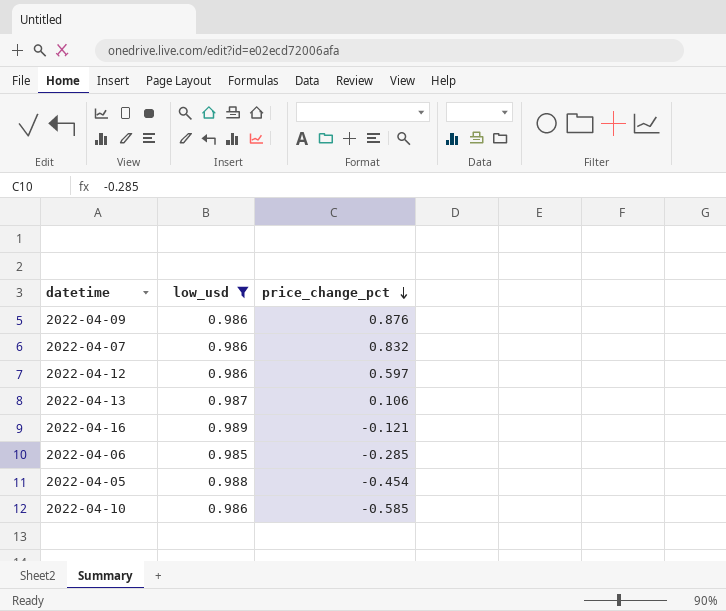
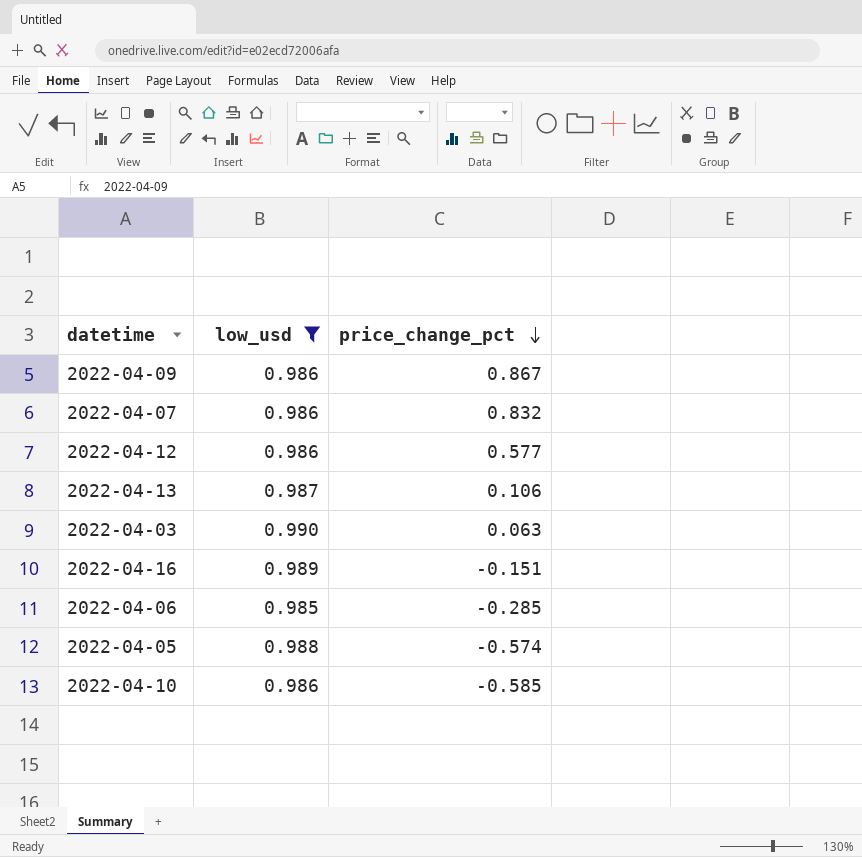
2022-04-09 | price_change_pct: 0.876 -> 0.867
2022-04-12 | price_change_pct: 0.597 -> 0.577
row 2022-04-03: none -> 0.990 | 0.063
2022-04-16 | price_change_pct: -0.121 -> -0.151
2022-04-05 | price_change_pct: -0.454 -> -0.574

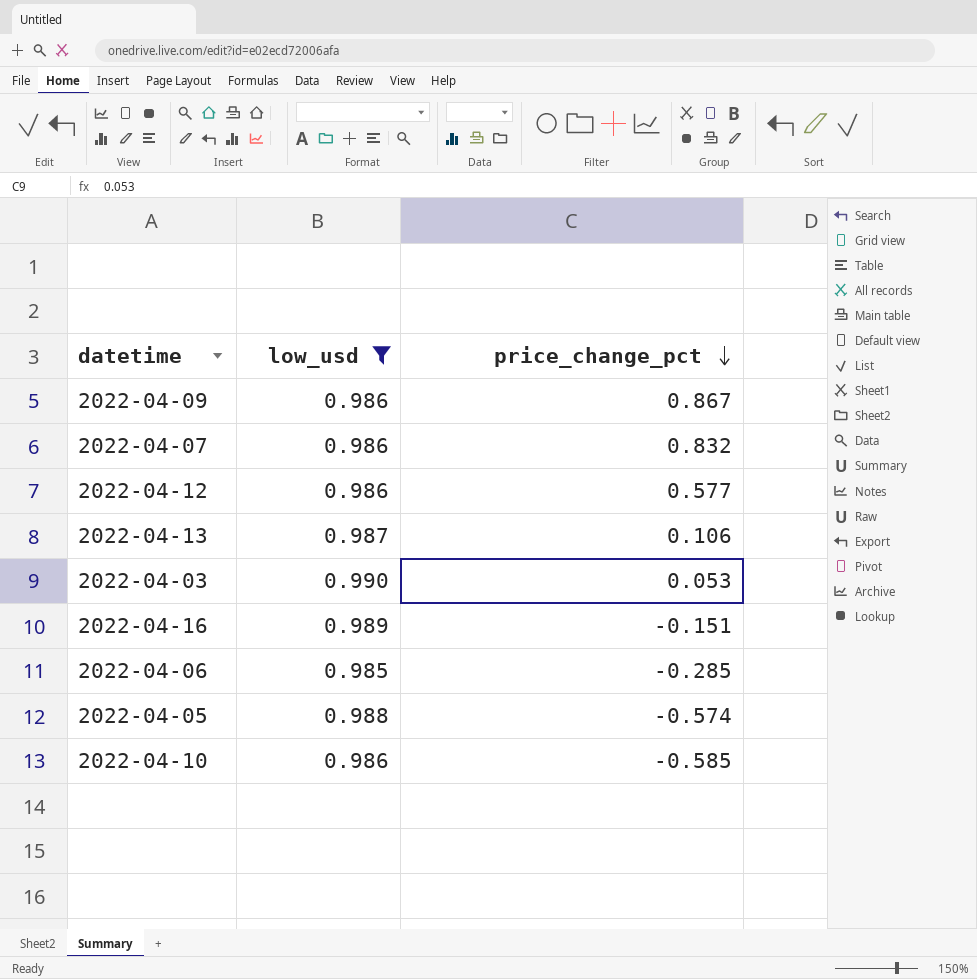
2022-04-03 | price_change_pct: 0.063 -> 0.053

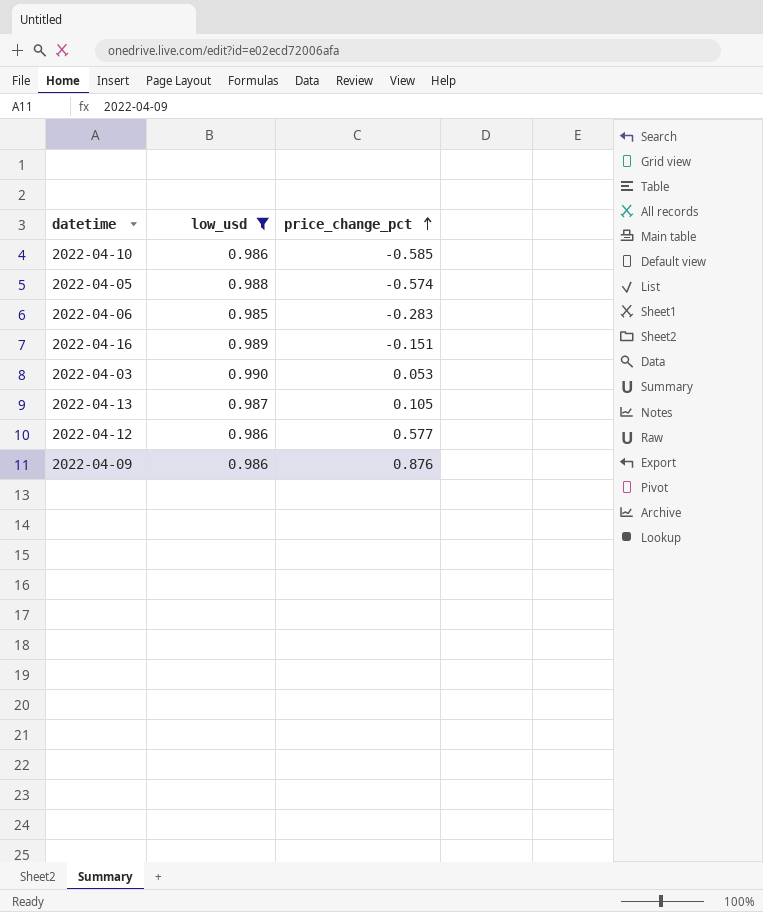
row order: price_change_pct descending -> price_change_pct ascending
row 2022-04-07: 0.986 | 0.832 -> none
2022-04-06 | price_change_pct: -0.285 -> -0.283
2022-04-13 | price_change_pct: 0.106 -> 0.105
2022-04-09 | price_change_pct: 0.867 -> 0.876

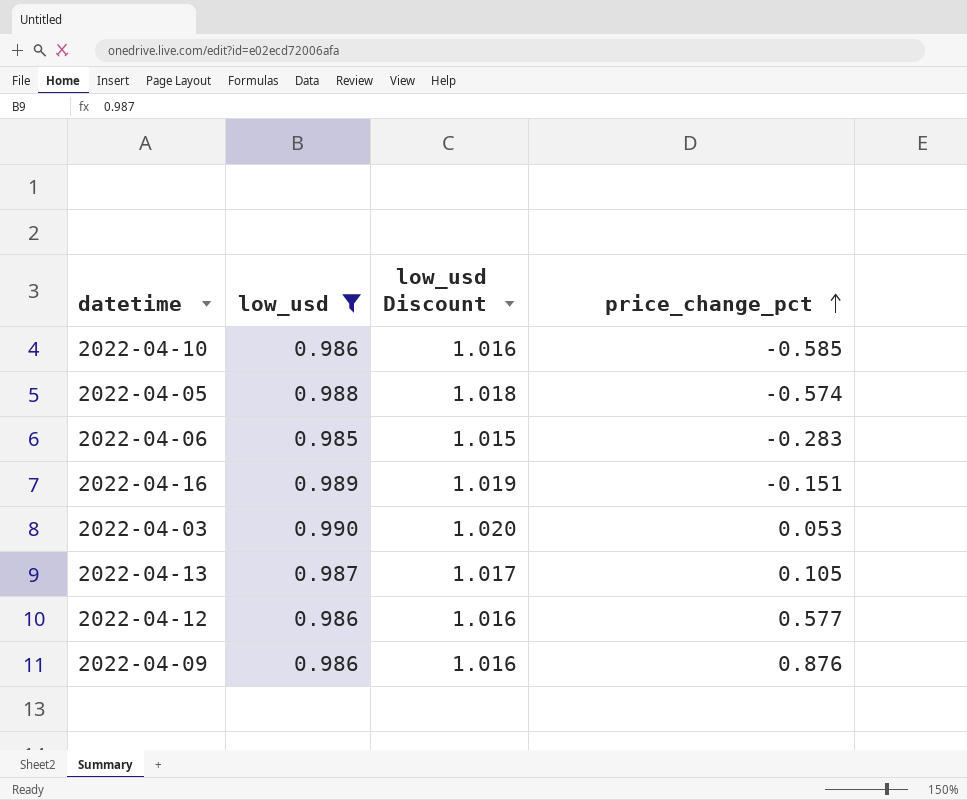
column low_usd Discount | formula: none -> [low_usd] * 1.03

